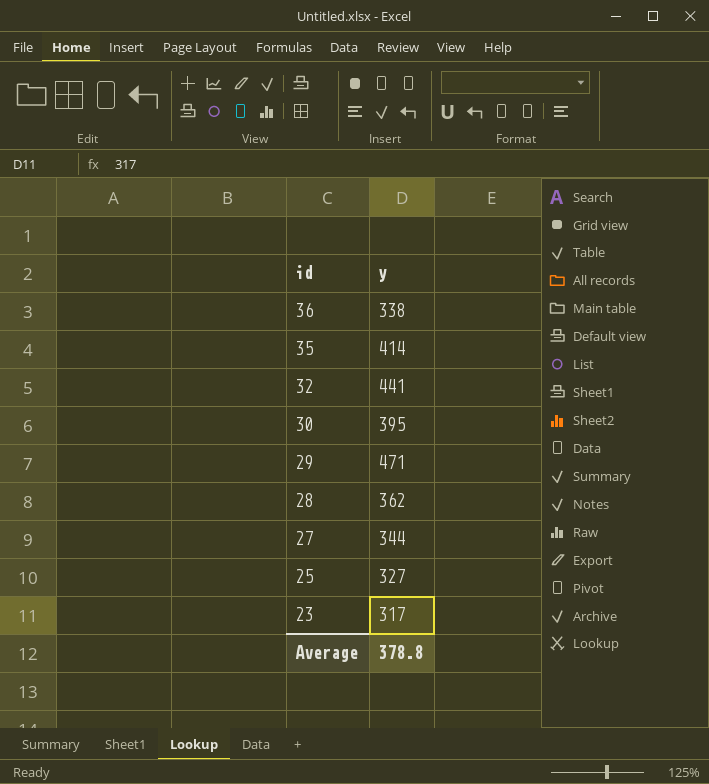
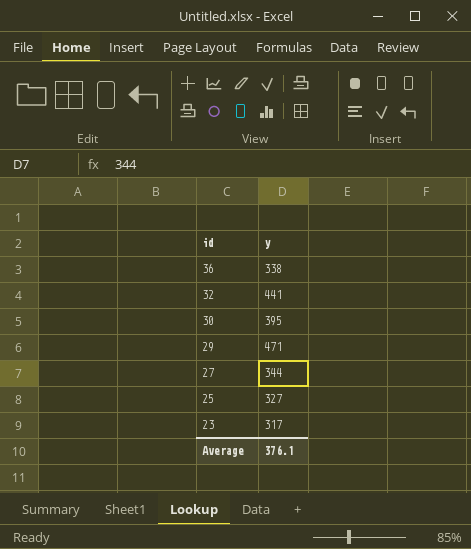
row 35: 414 -> none
row 28: 362 -> none
Average | y: 378.8 -> 376.1

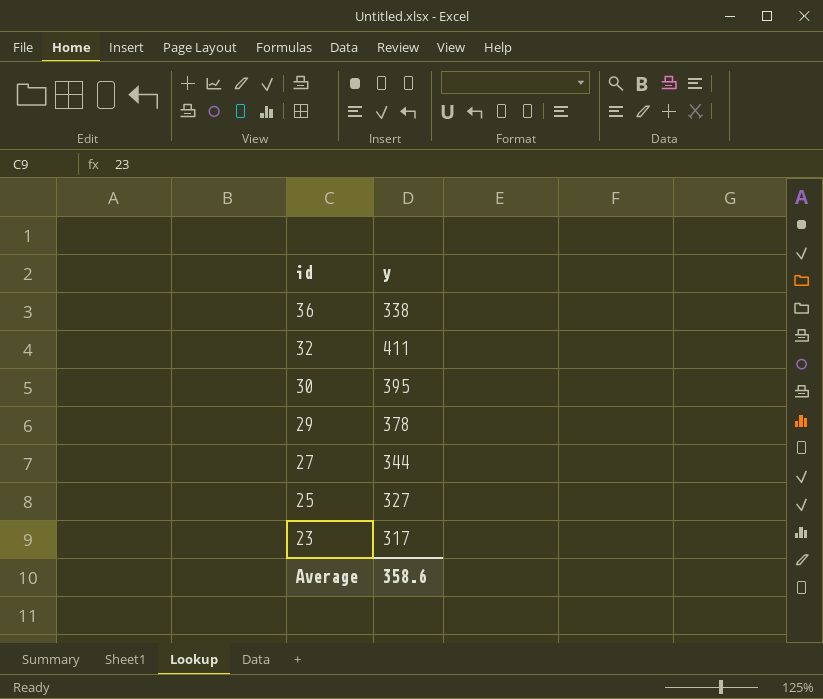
32 | y: 441 -> 411
29 | y: 471 -> 378
Average | y: 376.1 -> 358.6

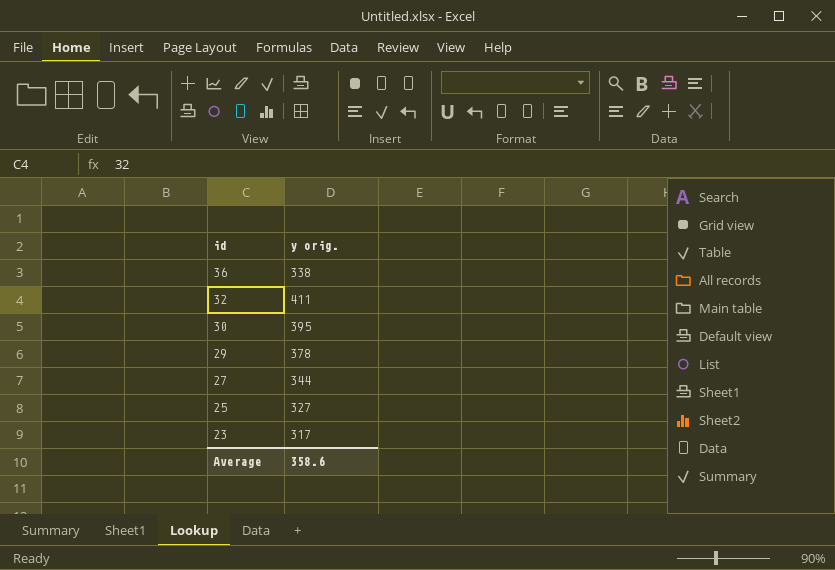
column name: y -> y orig.

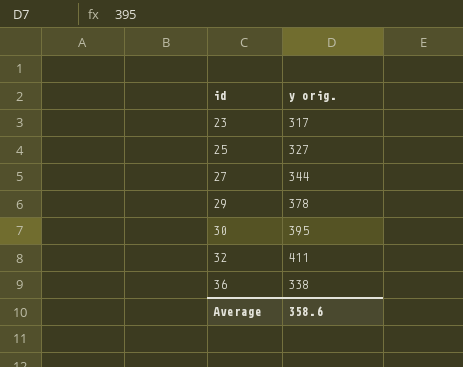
row order: id descending -> id ascending

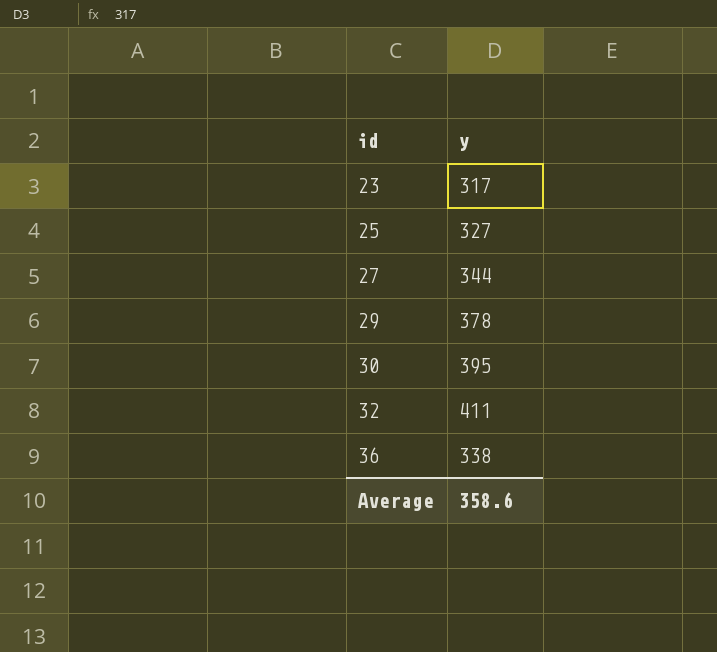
column name: y orig. -> y

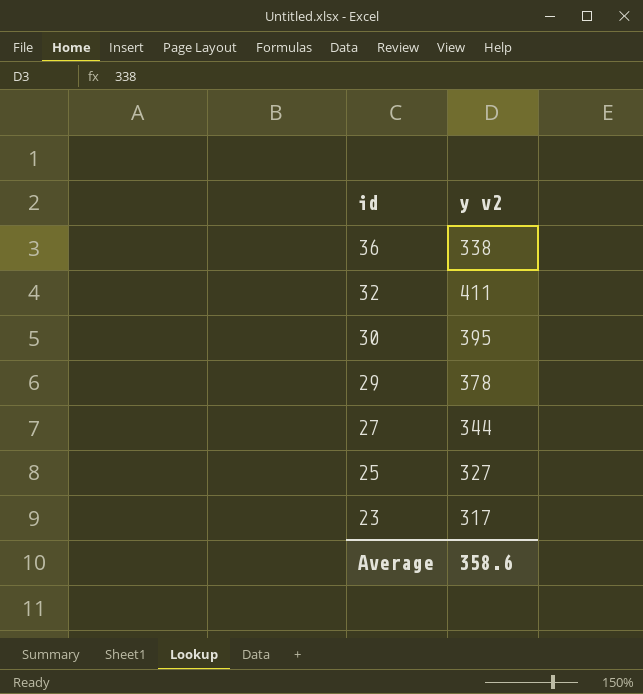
row order: id ascending -> id descending
column name: y -> y v2

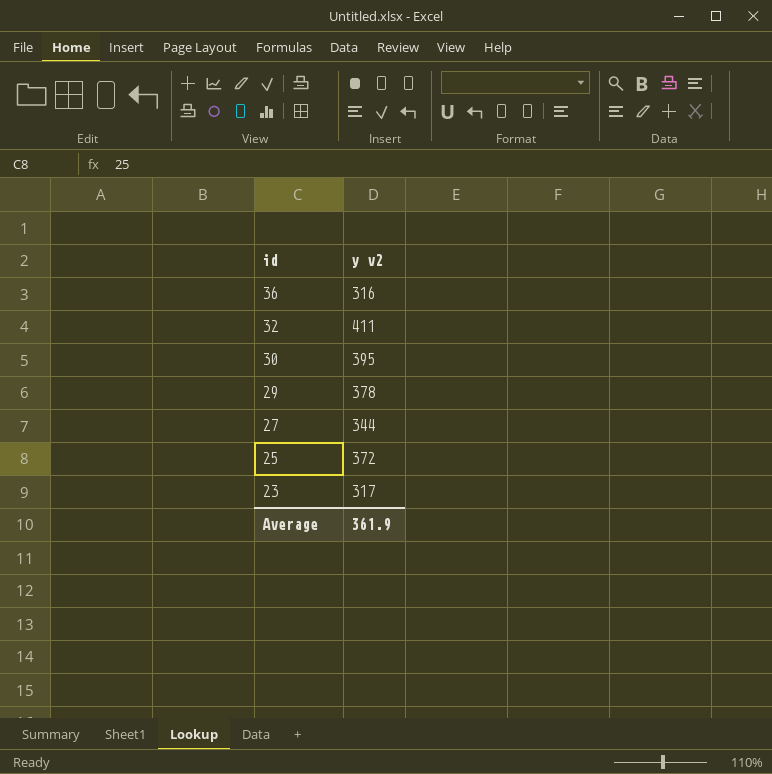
36 | y v2: 338 -> 316
25 | y v2: 327 -> 372
Average | y v2: 358.6 -> 361.9

